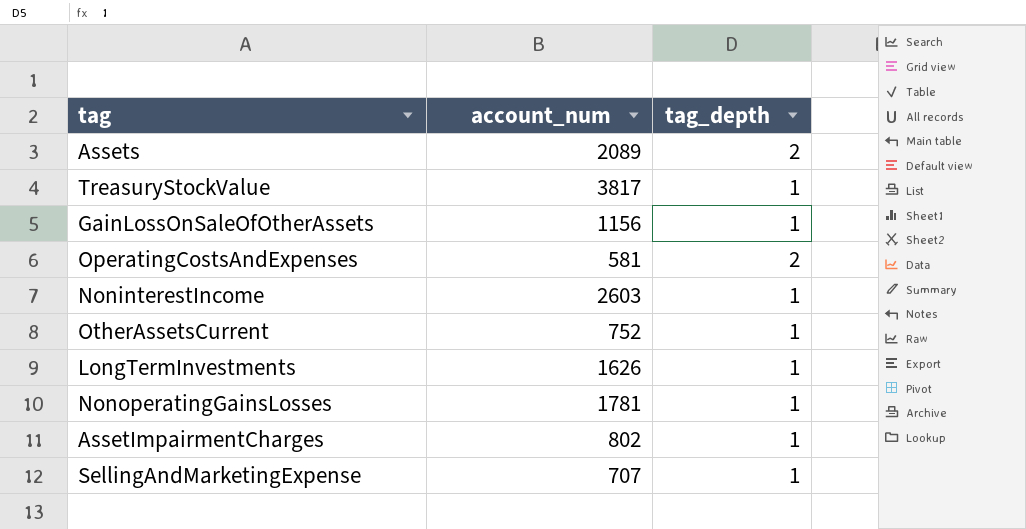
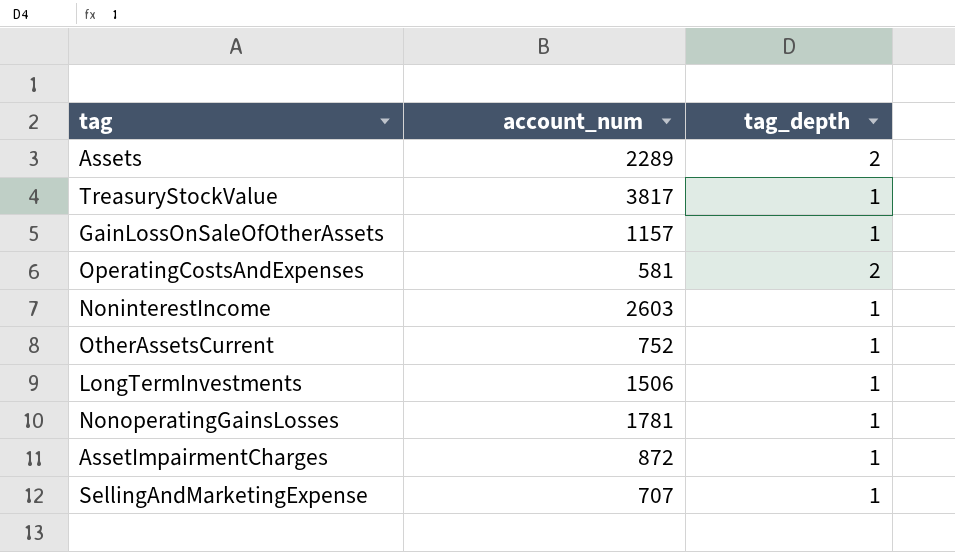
Assets | account_num: 2089 -> 2289
GainLossOnSaleOfOtherAssets | account_num: 1156 -> 1157
LongTermInvestments | account_num: 1626 -> 1506
AssetImpairmentCharges | account_num: 802 -> 872

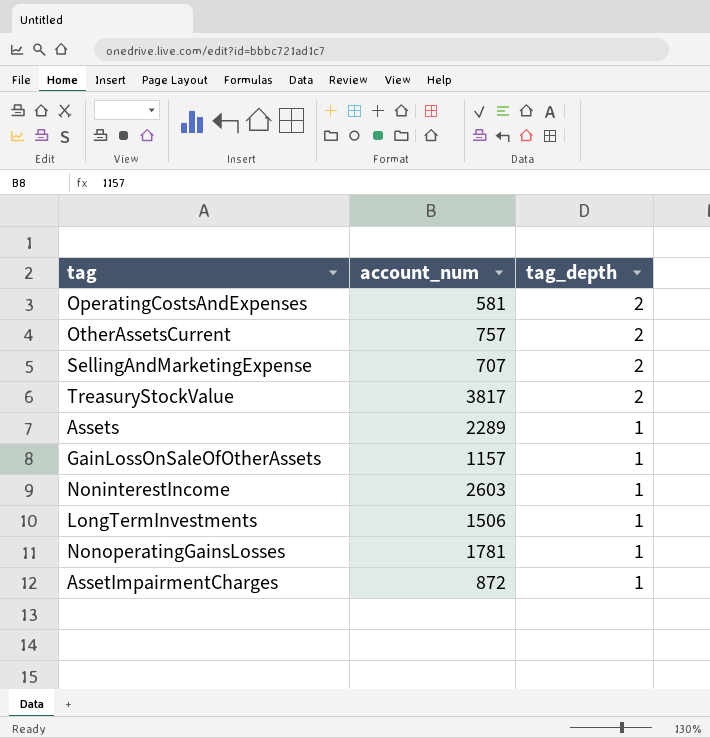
row order: none -> tag_depth descending
OtherAssetsCurrent | account_num: 752 -> 757
OtherAssetsCurrent | tag_depth: 1 -> 2
SellingAndMarketingExpense | tag_depth: 1 -> 2
TreasuryStockValue | tag_depth: 1 -> 2
Assets | tag_depth: 2 -> 1

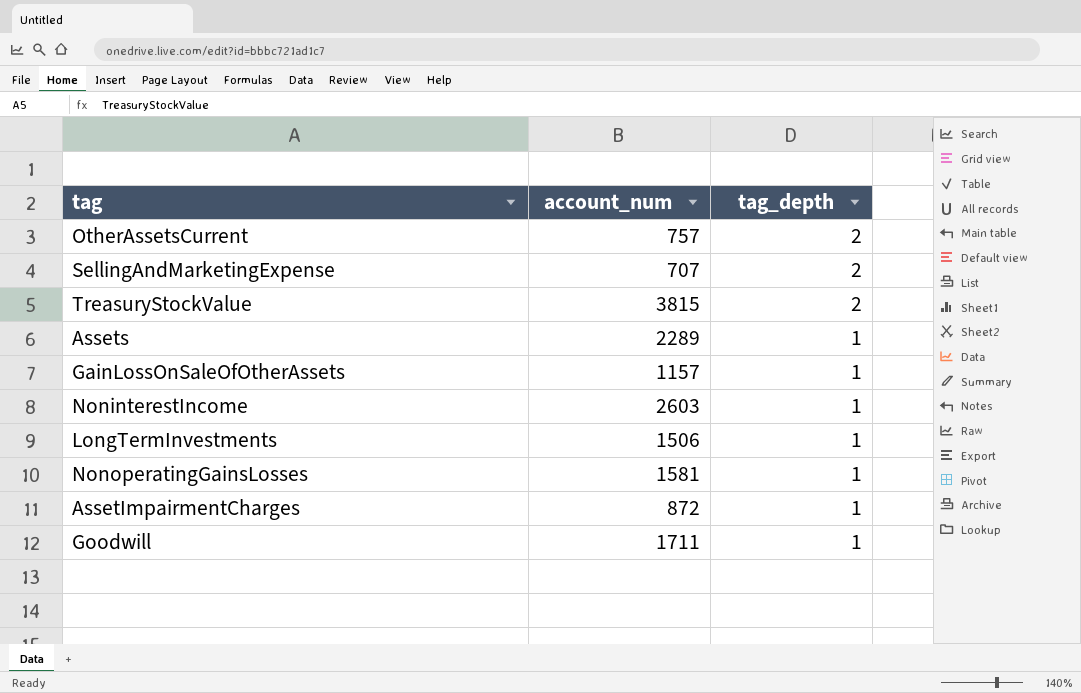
row OperatingCostsAndExpenses: 581 | 2 -> none
TreasuryStockValue | account_num: 3817 -> 3815
NonoperatingGainsLosses | account_num: 1781 -> 1581
row Goodwill: none -> 1711 | 1

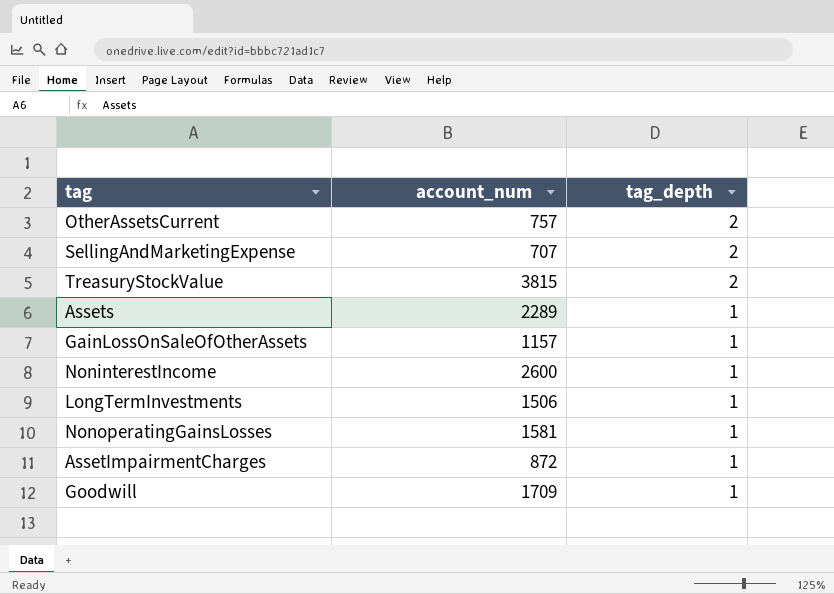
NoninterestIncome | account_num: 2603 -> 2600
Goodwill | account_num: 1711 -> 1709

